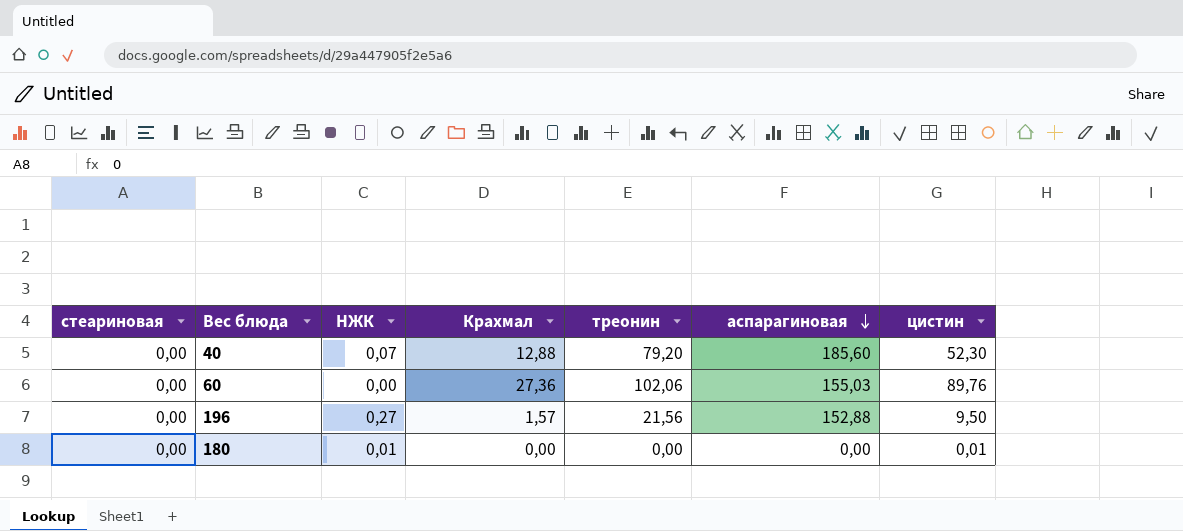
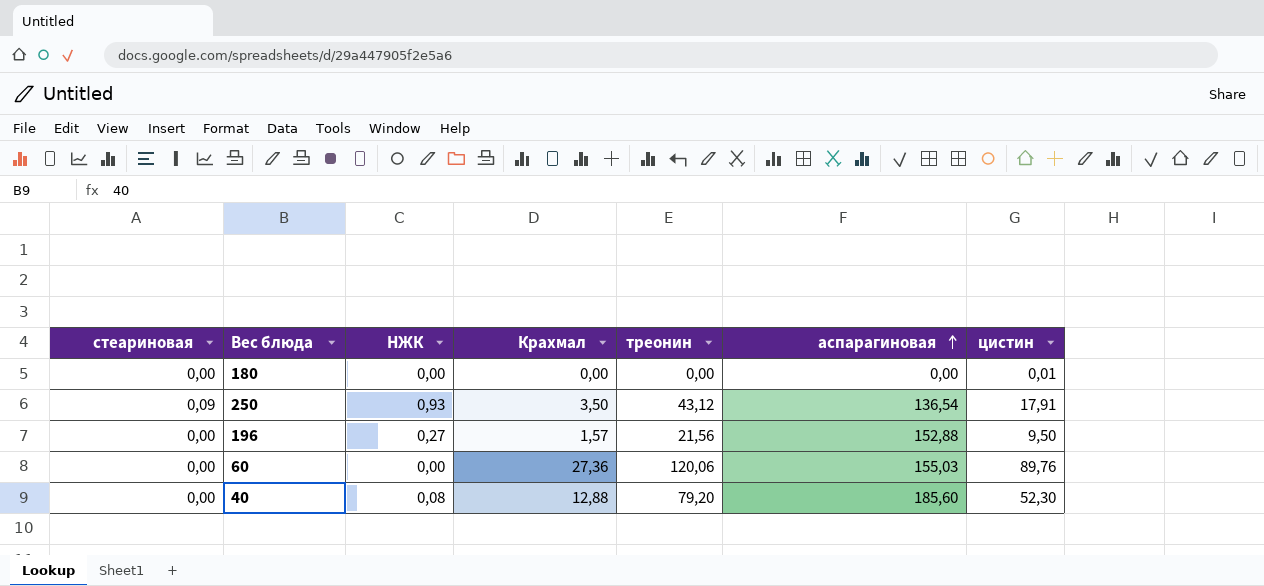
row order: аспарагиновая descending -> аспарагиновая ascending
180 | НЖК: 0,01 -> 0,00
row 250: none -> 0,09 | 0,93 | 3,50 | 43,12 | 136,54 | 17,91
60 | треонин: 102,06 -> 120,06
40 | НЖК: 0,07 -> 0,08

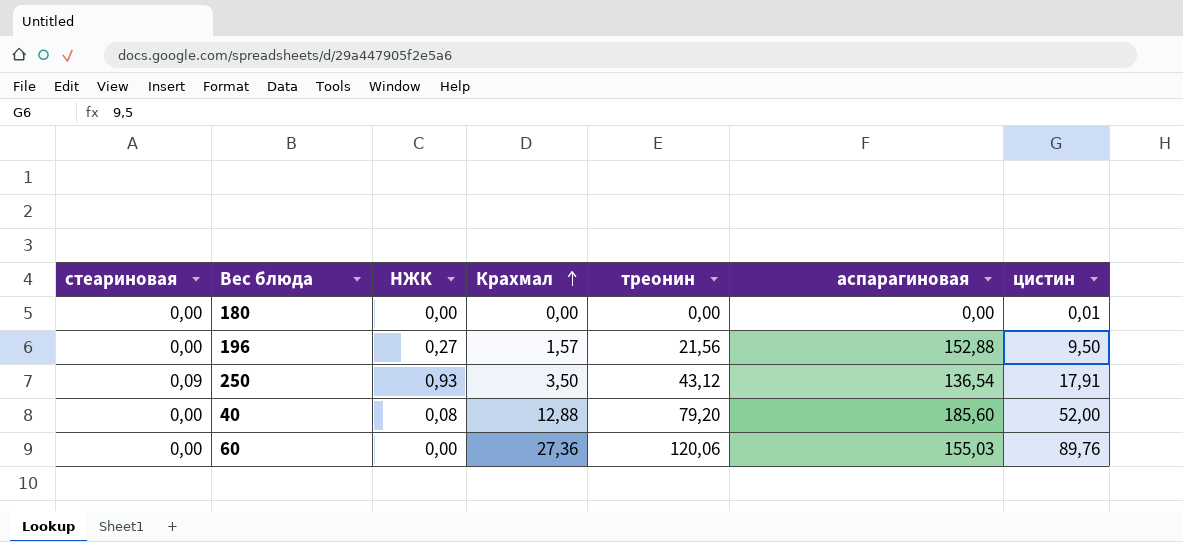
row order: аспарагиновая ascending -> Крахмал ascending
40 | цистин: 52,30 -> 52,00

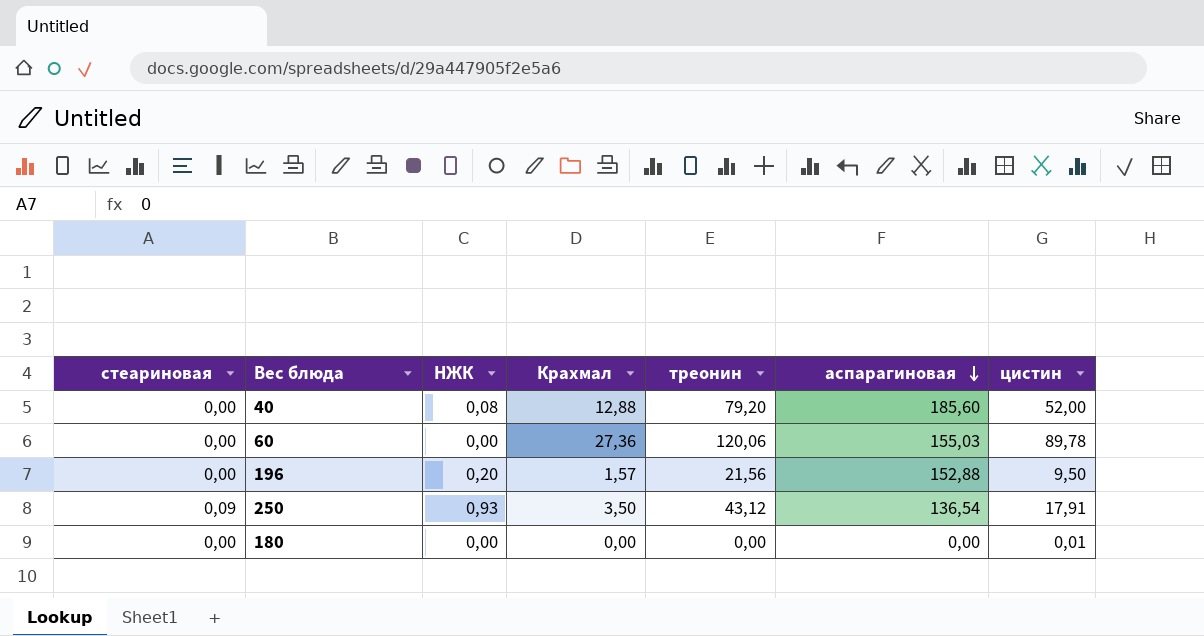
row order: Крахмал ascending -> аспарагиновая descending
60 | цистин: 89,76 -> 89,78
196 | НЖК: 0,27 -> 0,20

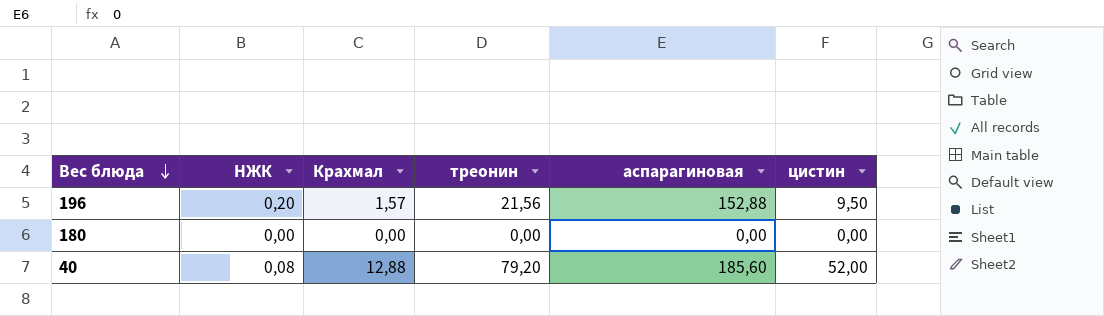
row order: аспарагиновая descending -> Вес блюда descending
column стеариновая | position: 1 -> none
row 60: 0,00 | 0,00 | 27,36 | 120,06 | 155,03 | 89,78 -> none
row 250: 0,09 | 0,93 | 3,50 | 43,12 | 136,54 | 17,91 -> none
180 | цистин: 0,01 -> 0,00

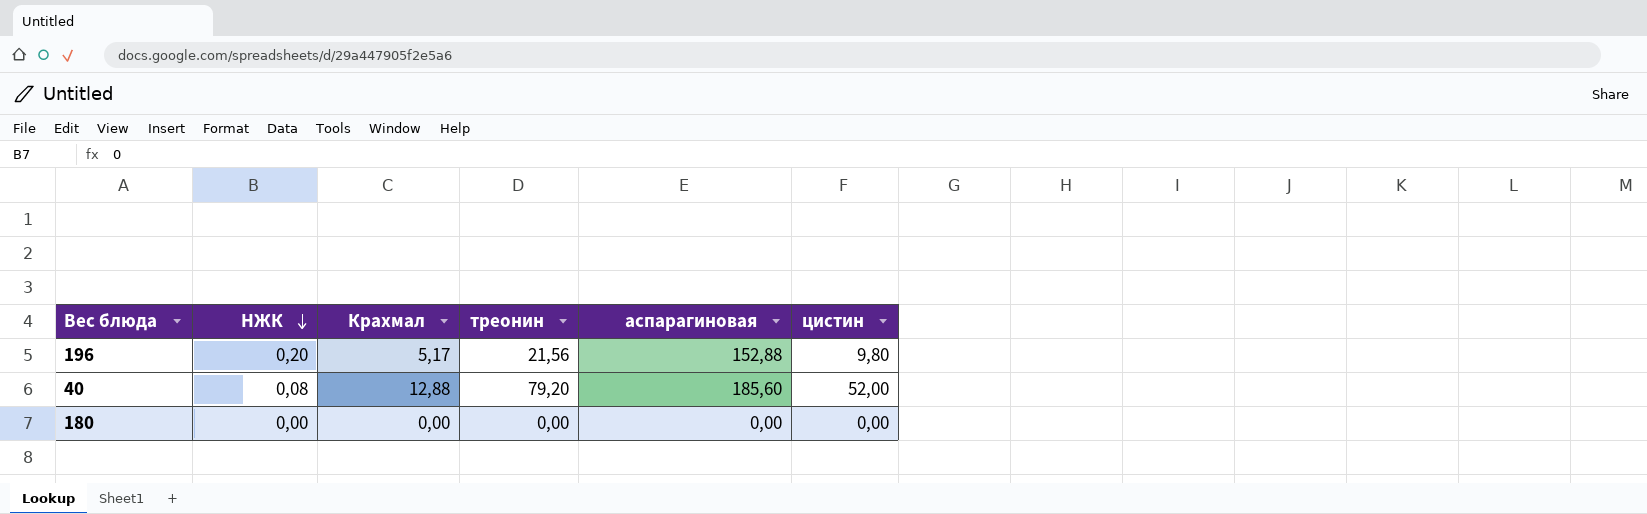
row order: Вес блюда descending -> НЖК descending
196 | Крахмал: 1,57 -> 5,17
196 | цистин: 9,50 -> 9,80

